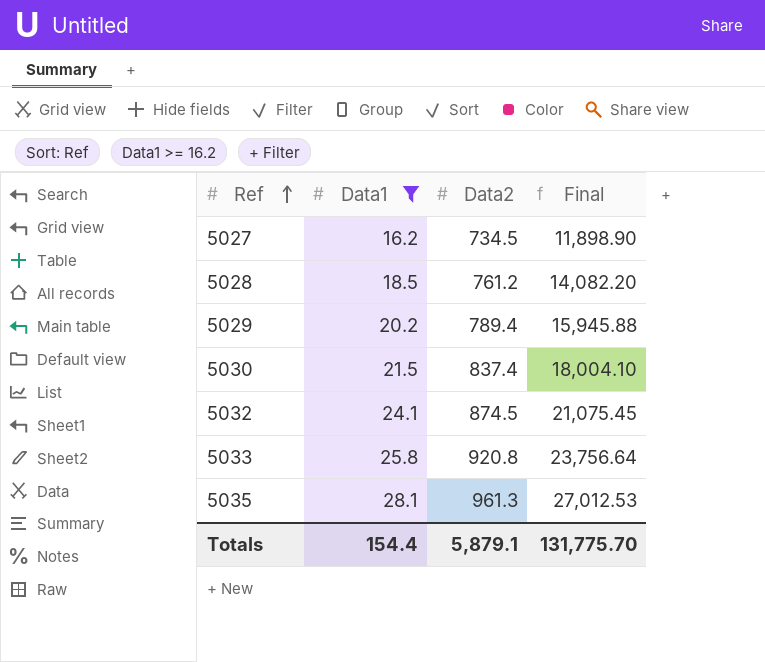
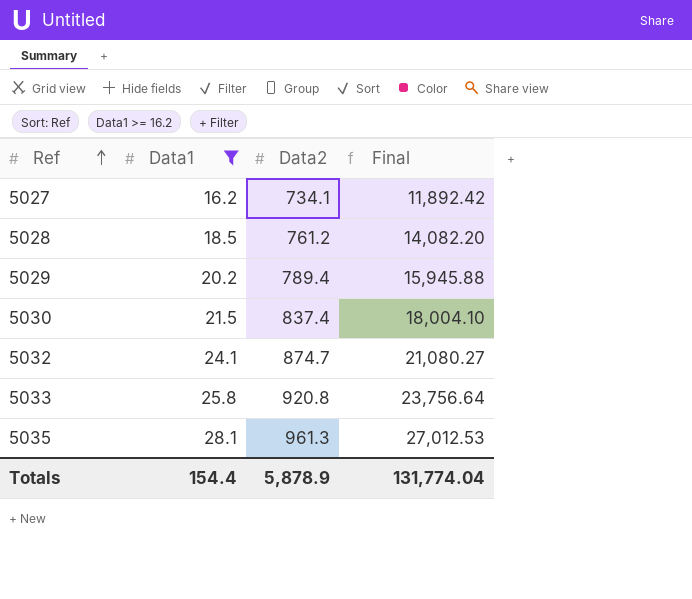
5027 | Data2: 734.5 -> 734.1
5027 | Final: 11,898.90 -> 11,892.42
5032 | Data2: 874.5 -> 874.7
5032 | Final: 21,075.45 -> 21,080.27
Totals | Data2: 5,879.1 -> 5,878.9
Totals | Final: 131,775.70 -> 131,774.04

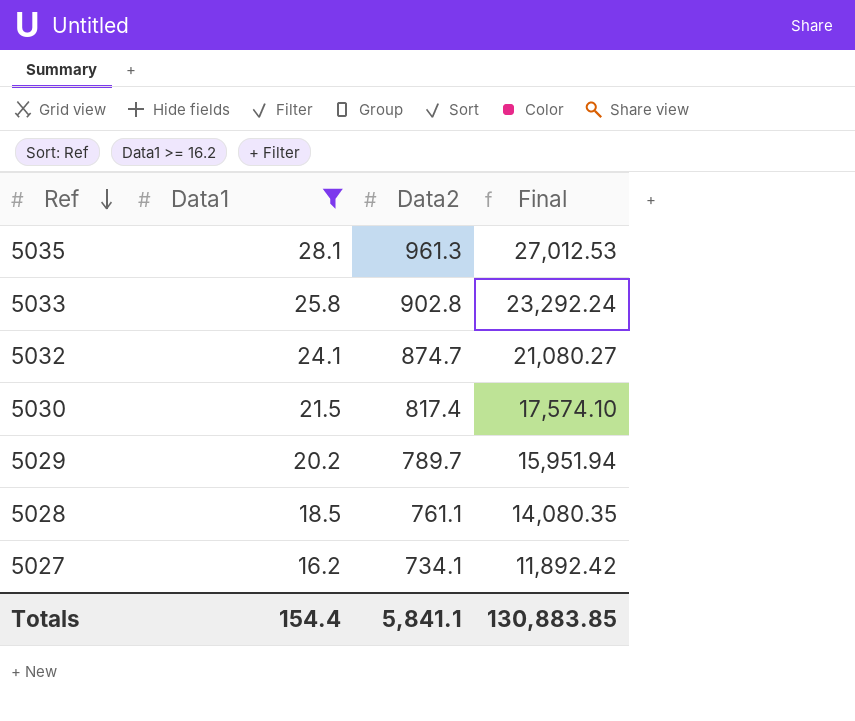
row order: Ref ascending -> Ref descending
5033 | Data2: 920.8 -> 902.8
5033 | Final: 23,756.64 -> 23,292.24
5030 | Data2: 837.4 -> 817.4
5030 | Final: 18,004.10 -> 17,574.10
5029 | Data2: 789.4 -> 789.7
5029 | Final: 15,945.88 -> 15,951.94
5028 | Data2: 761.2 -> 761.1
5028 | Final: 14,082.20 -> 14,080.35
Totals | Data2: 5,878.9 -> 5,841.1
Totals | Final: 131,774.04 -> 130,883.85

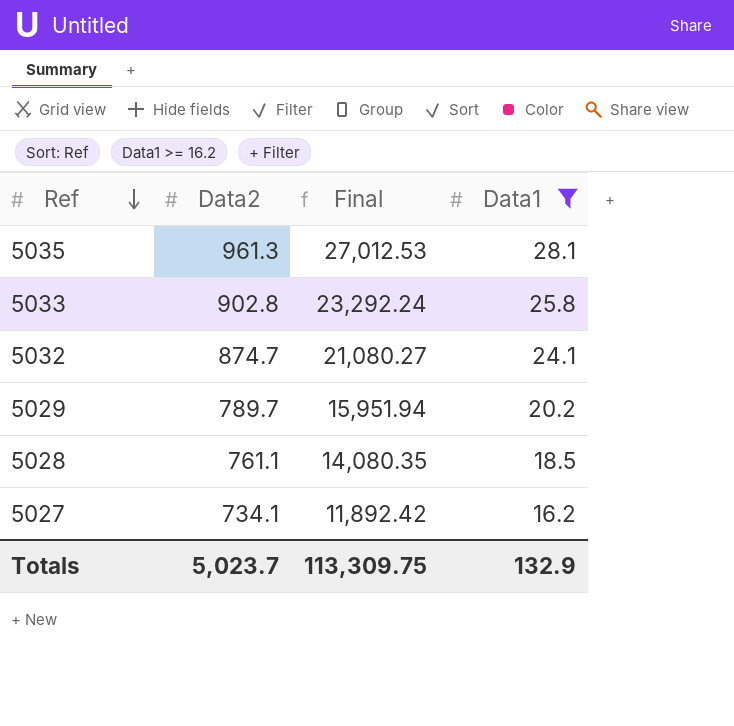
column Data1 | position: 2 -> 4
row 5030: 21.5 | 817.4 | 17,574.10 -> none
Totals | Data2: 5,841.1 -> 5,023.7
Totals | Final: 130,883.85 -> 113,309.75
Totals | Data1: 154.4 -> 132.9

